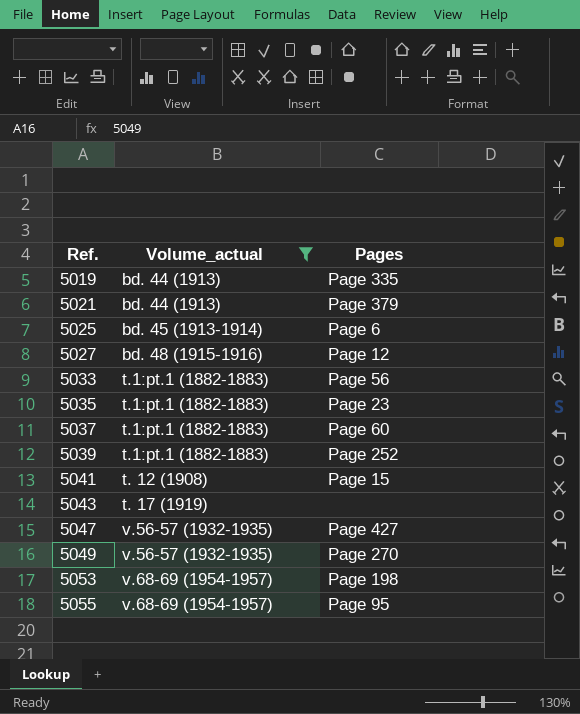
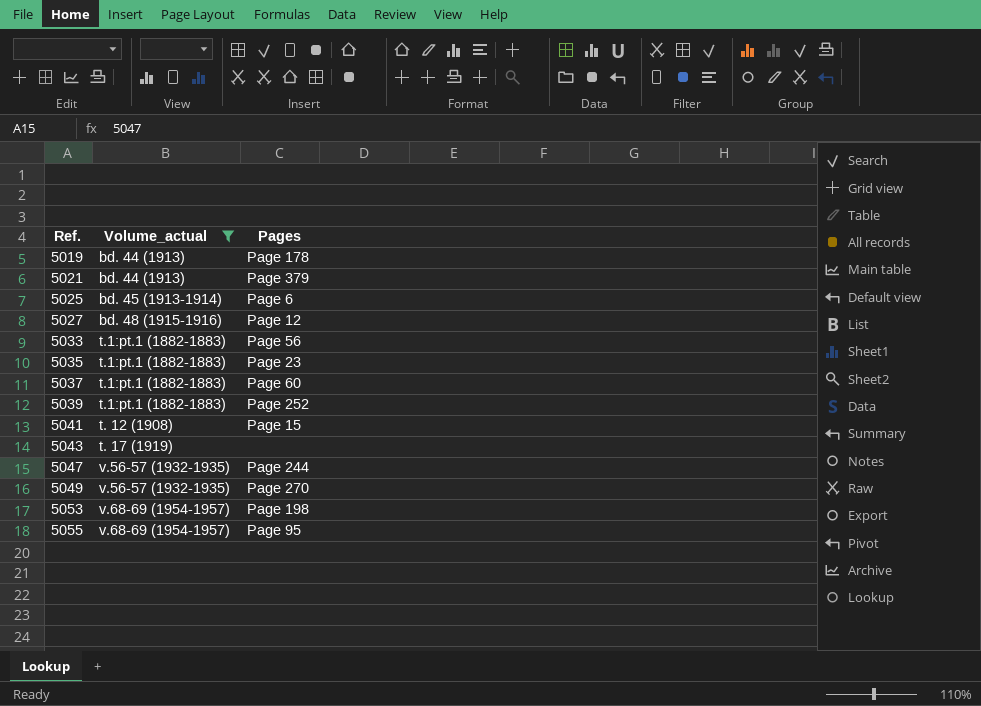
5019 | Pages: Page 335 -> Page 178
5047 | Pages: Page 427 -> Page 244

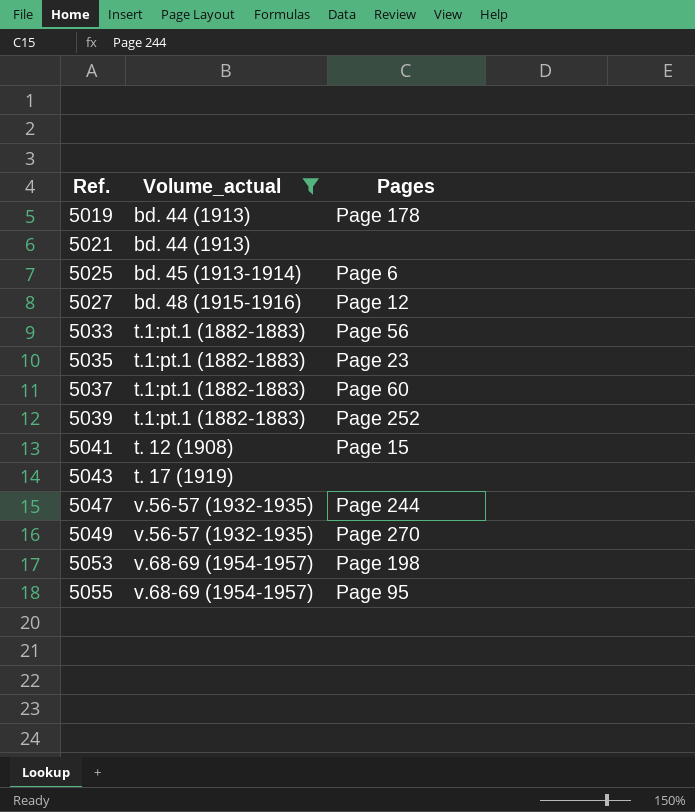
5021 | Pages: Page 379 -> none

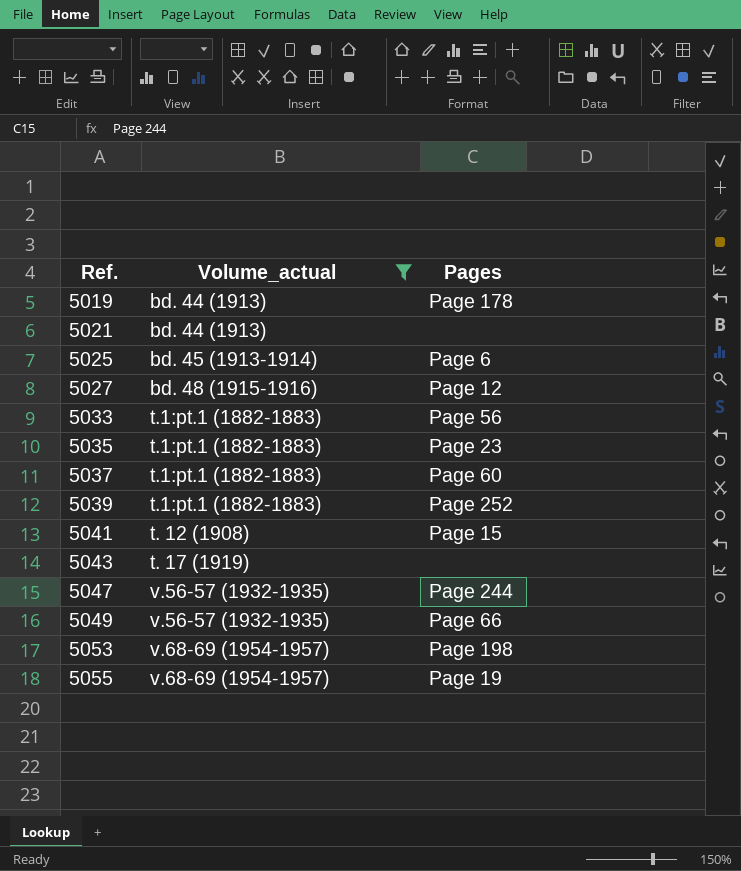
5049 | Pages: Page 270 -> Page 66
5055 | Pages: Page 95 -> Page 19

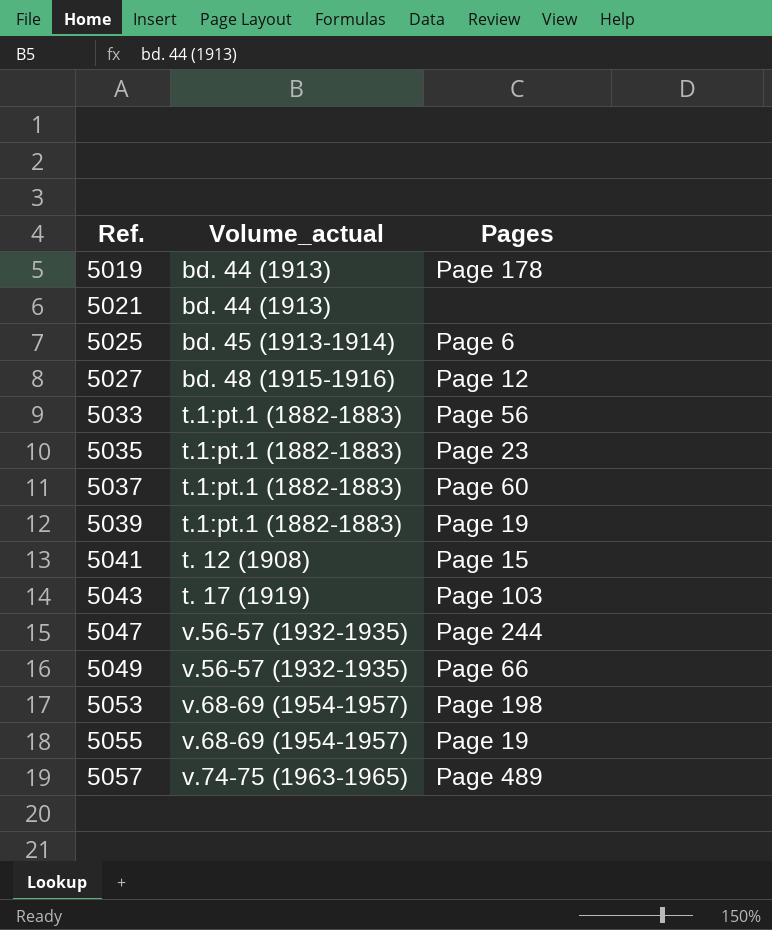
filter: Volume_actual != v.74-75 (1963-1965) -> none
5039 | Pages: Page 252 -> Page 19
5043 | Pages: none -> Page 103

